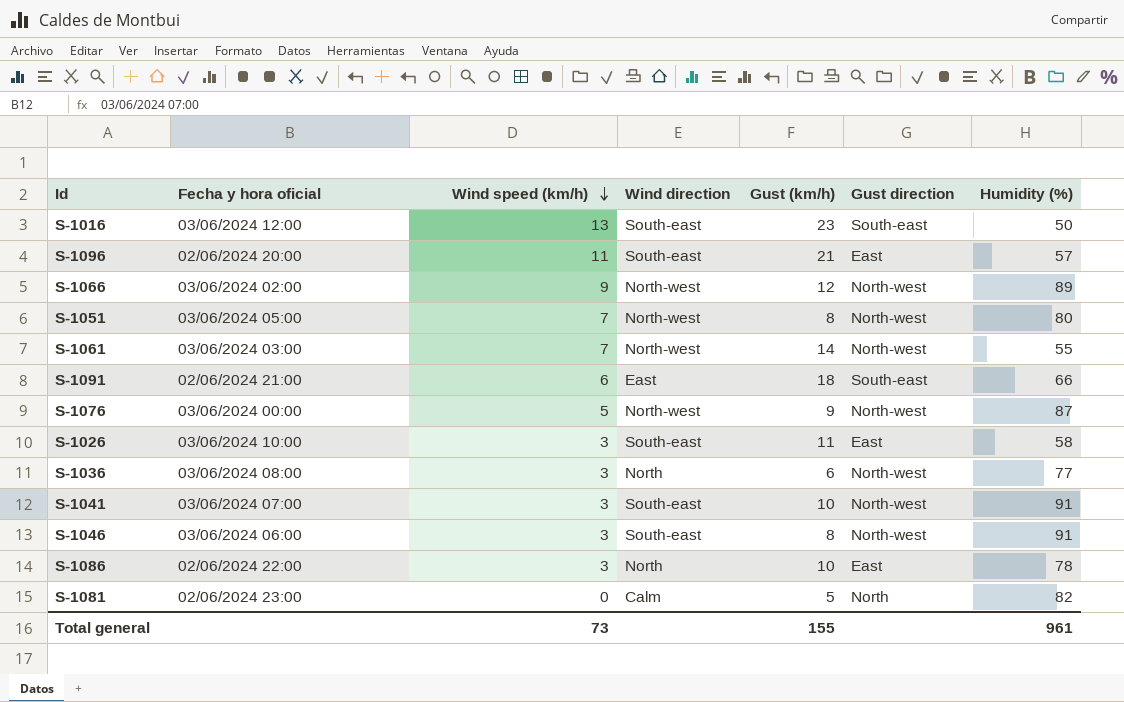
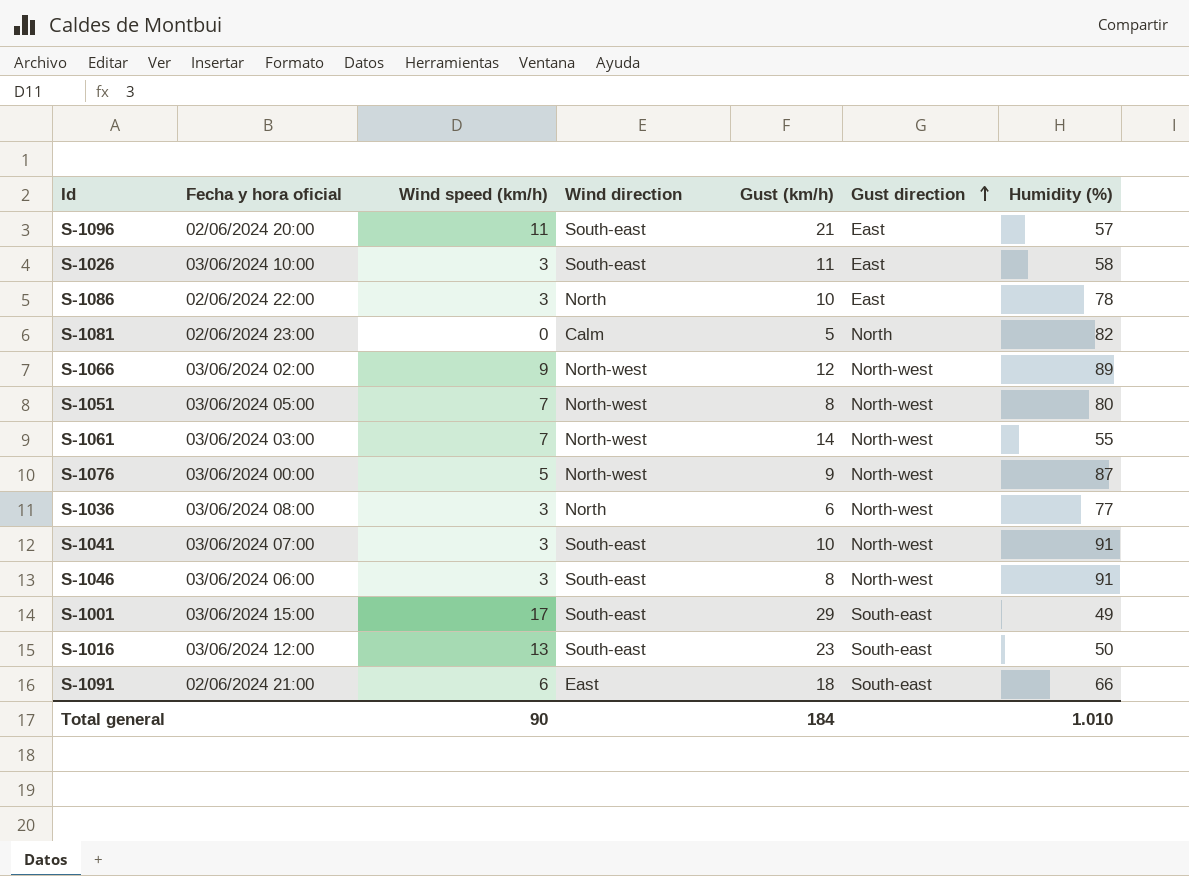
row order: Wind speed (km/h) descending -> Gust direction ascending
row S-1001: none -> 03/06/2024 15:00 | 17 | South-east | 29 | South-east | 49
Total general | Wind speed (km/h): 73 -> 90
Total general | Gust (km/h): 155 -> 184
Total general | Humidity (%): 961 -> 1.010

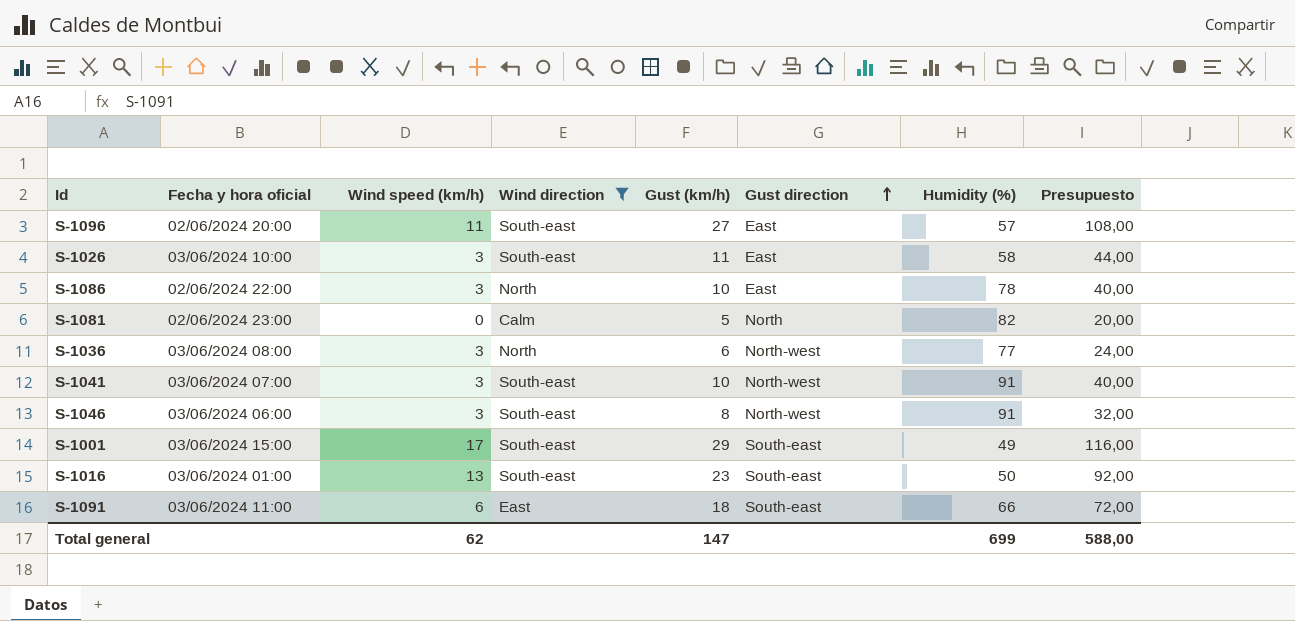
filter: none -> Wind direction != North-west
column Presupuesto | formula: none -> [Gust (km/h)] * 4
S-1096 | Gust (km/h): 21 -> 27
S-1016 | Fecha y hora oficial: 03/06/2024 12:00 -> 03/06/2024 01:00
S-1091 | Fecha y hora oficial: 02/06/2024 21:00 -> 03/06/2024 11:00
Total general | Wind speed (km/h): 90 -> 62
Total general | Gust (km/h): 184 -> 147
Total general | Humidity (%): 1.010 -> 699

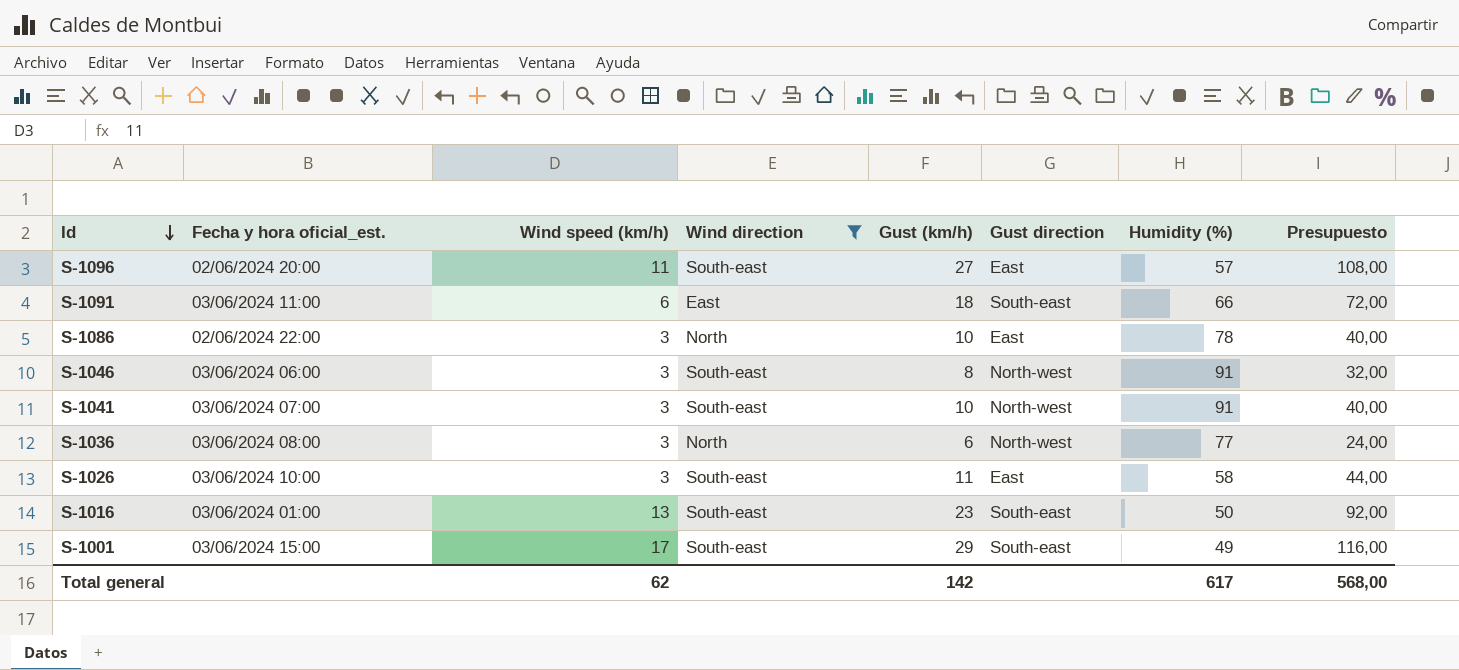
row order: Gust direction ascending -> Id descending
column name: Fecha y hora oficial -> Fecha y hora oficial_est.
row S-1081: 02/06/2024 23:00 | 0 | Calm | 5 | North | 82 | 20,00 -> none
Total general | Gust (km/h): 147 -> 142
Total general | Humidity (%): 699 -> 617
Total general | Presupuesto: 588,00 -> 568,00

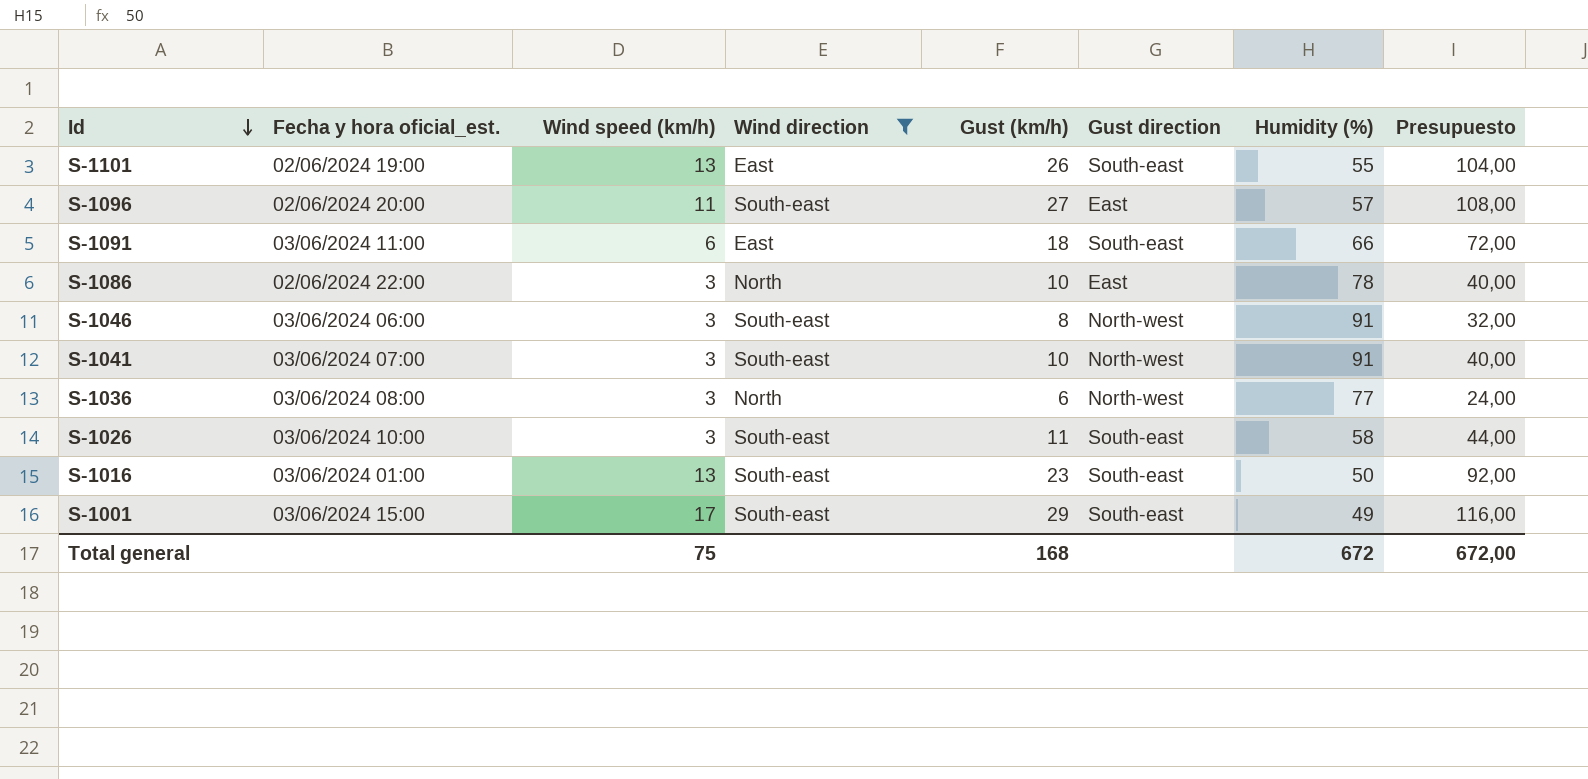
row S-1101: none -> 02/06/2024 19:00 | 13 | East | 26 | South-east | 55 | 104,00
S-1026 | Gust direction: East -> South-east
Total general | Wind speed (km/h): 62 -> 75
Total general | Gust (km/h): 142 -> 168
Total general | Humidity (%): 617 -> 672
Total general | Presupuesto: 568,00 -> 672,00

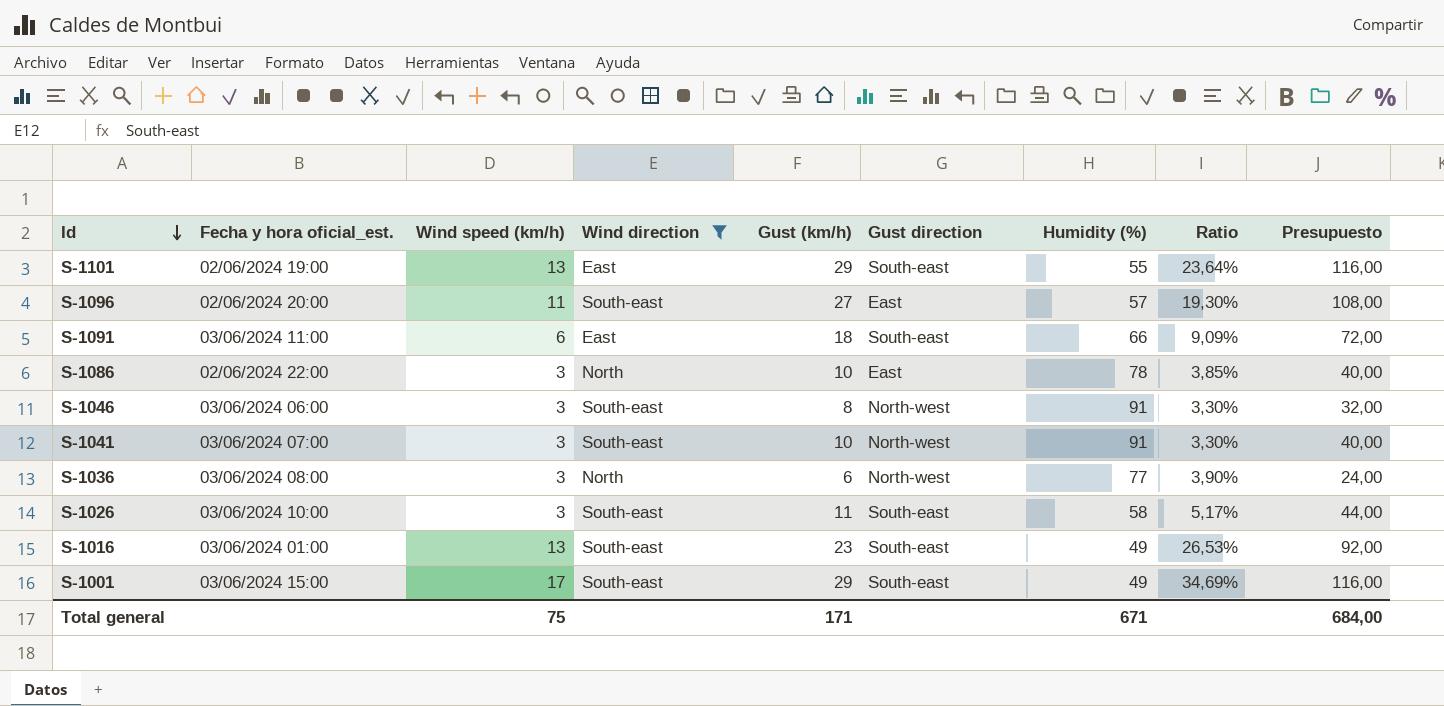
column Ratio | formula: none -> [Wind speed (km/h)] / [Humidity (%)]
S-1101 | Gust (km/h): 26 -> 29
S-1101 | Presupuesto: 104,00 -> 116,00
S-1016 | Humidity (%): 50 -> 49
Total general | Gust (km/h): 168 -> 171
Total general | Humidity (%): 672 -> 671
Total general | Presupuesto: 672,00 -> 684,00

